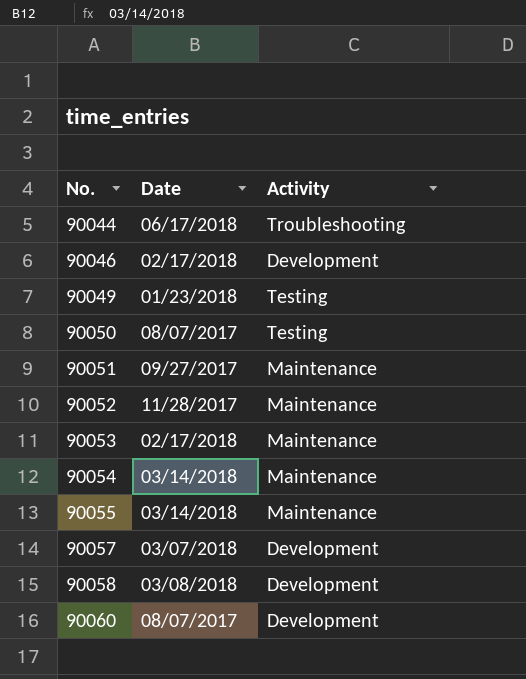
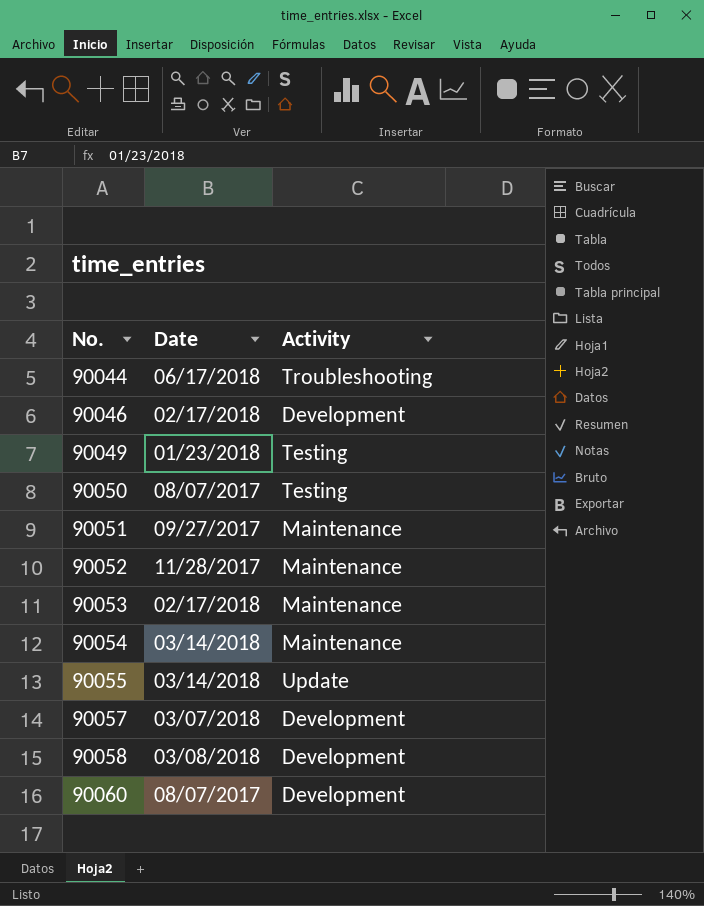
90055 | Activity: Maintenance -> Update

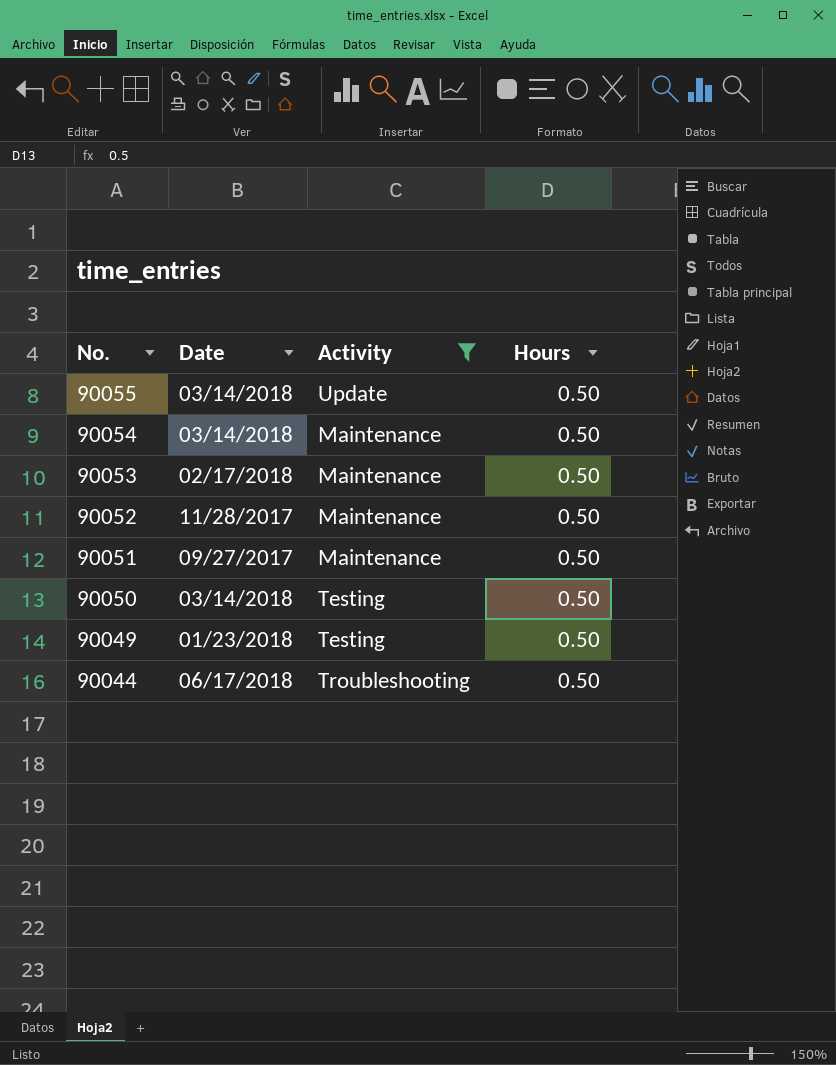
filter: none -> Activity != Development
row order: No. ascending -> No. descending
column Hours | position: none -> 4
90050 | Date: 08/07/2017 -> 03/14/2018

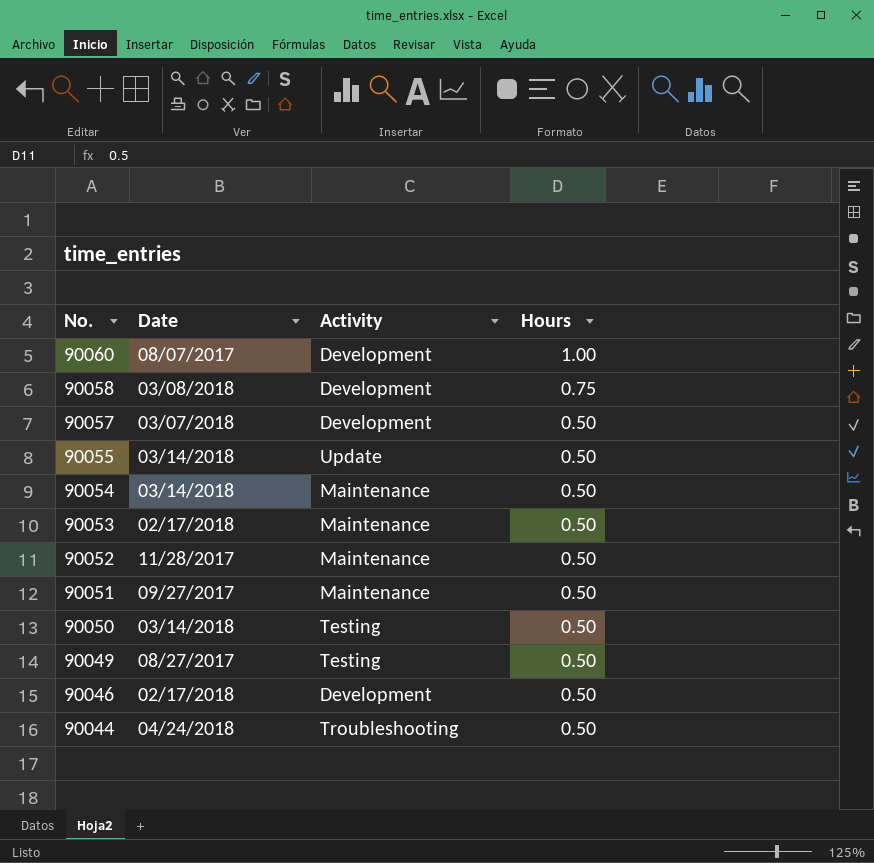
filter: Activity != Development -> none
90049 | Date: 01/23/2018 -> 08/27/2017
90044 | Date: 06/17/2018 -> 04/24/2018

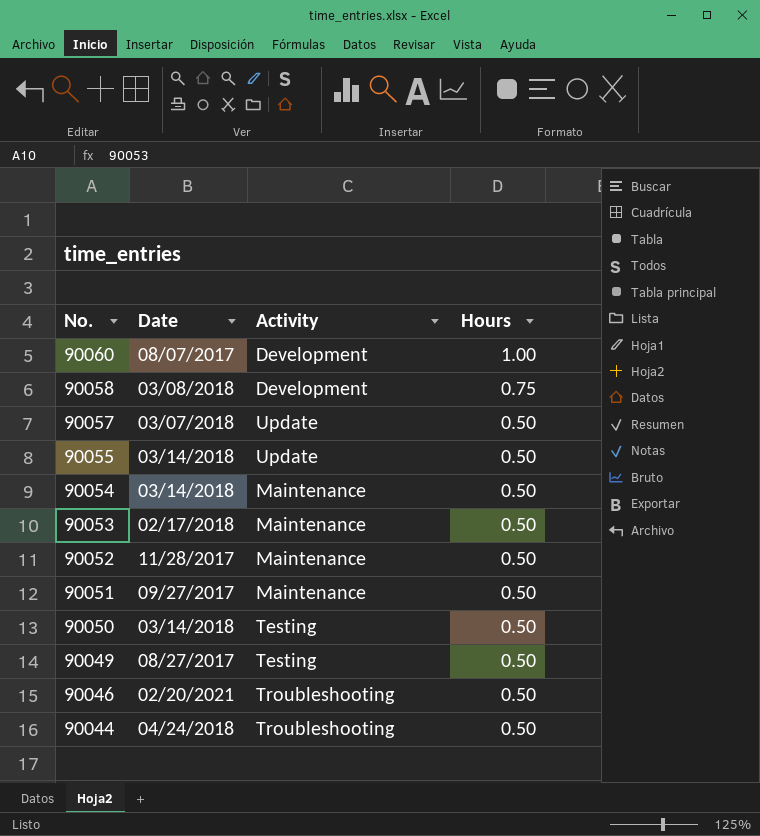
90057 | Activity: Development -> Update
90046 | Date: 02/17/2018 -> 02/20/2021
90046 | Activity: Development -> Troubleshooting

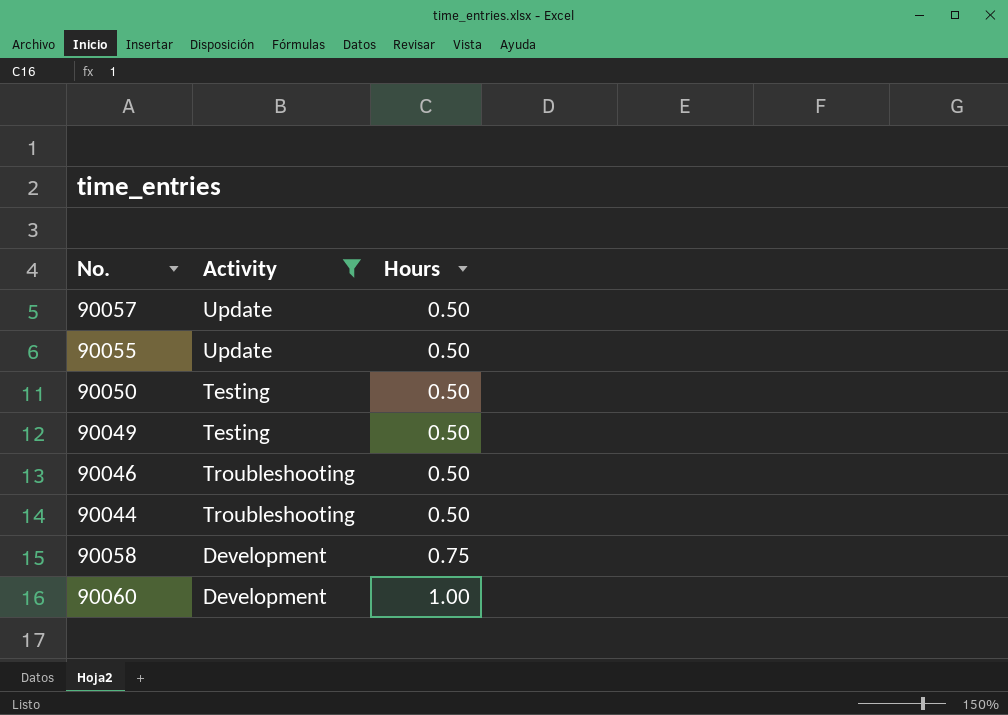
filter: none -> Activity != Maintenance
row order: No. descending -> Hours ascending
column Date | position: 2 -> none

